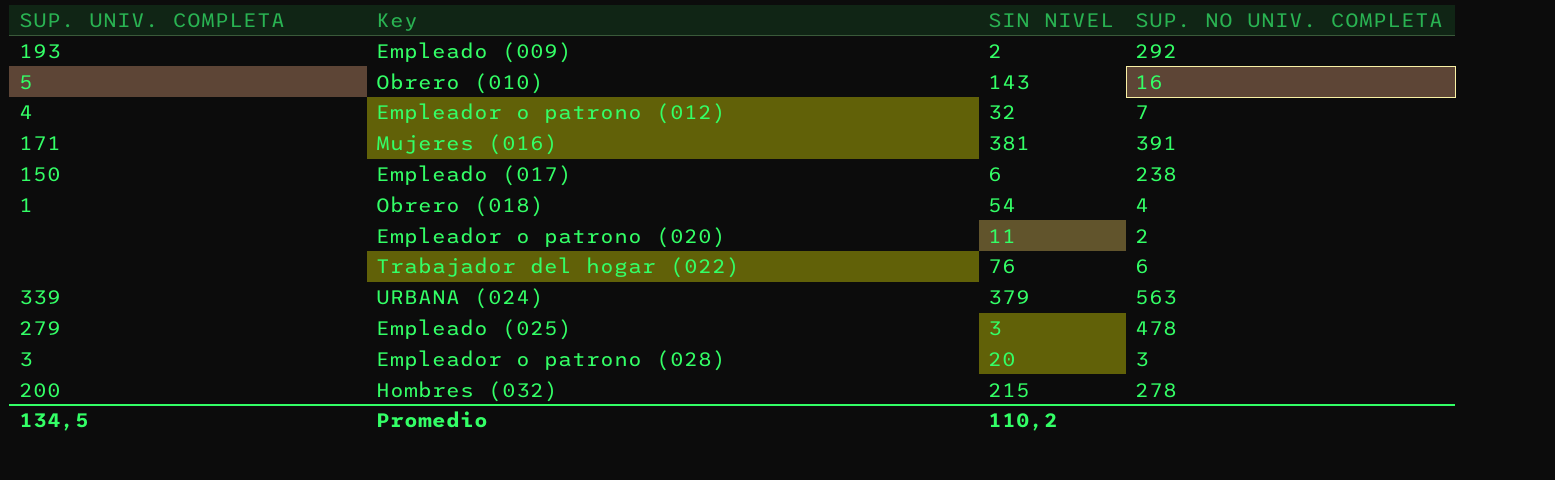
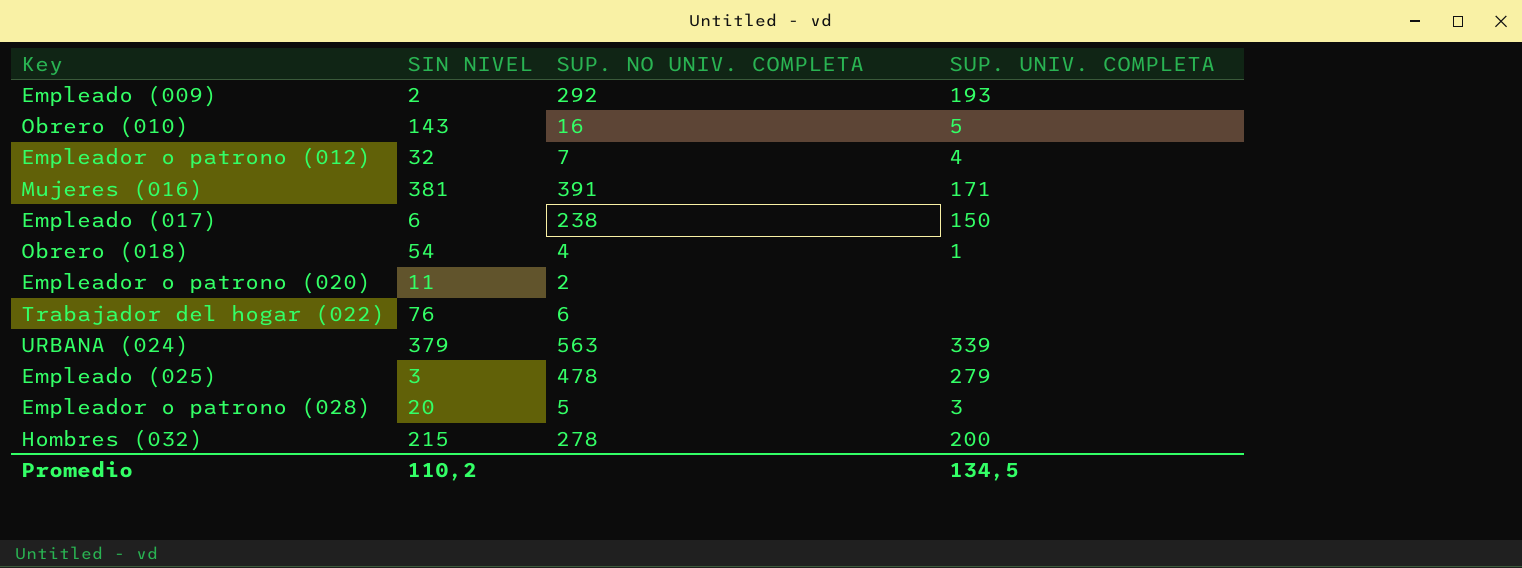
column SUP. UNIV. COMPLETA | position: 1 -> 4
Empleador o patrono (028) | SUP. NO UNIV. COMPLETA: 3 -> 5

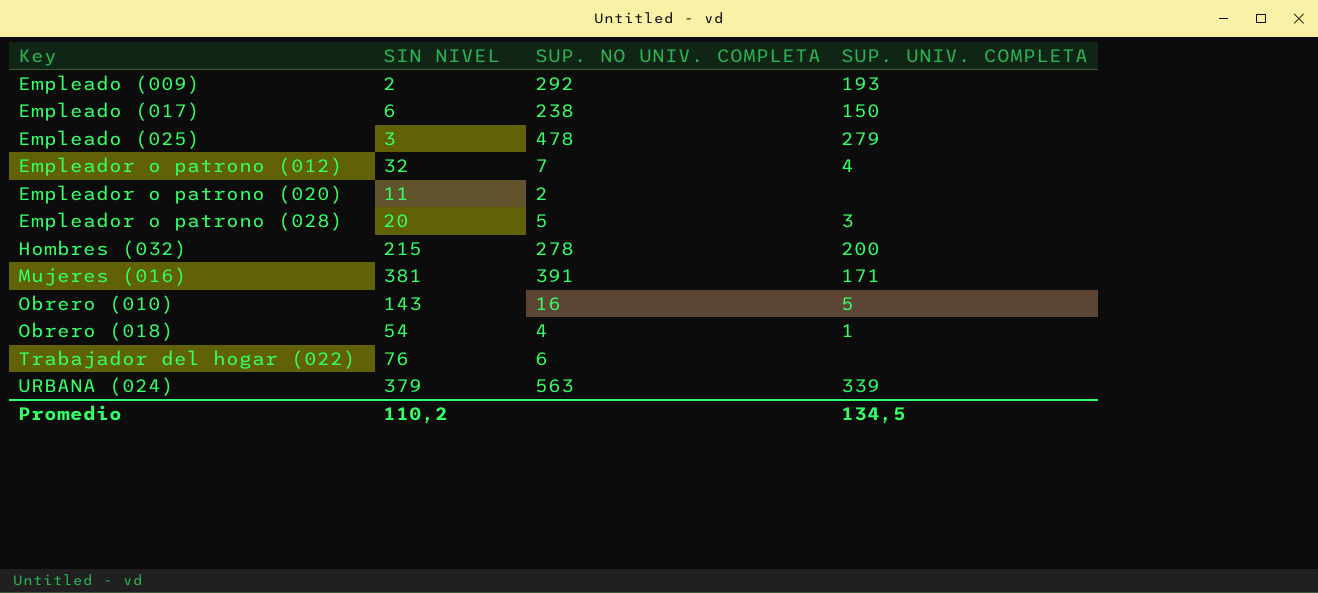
row order: none -> Key ascending

